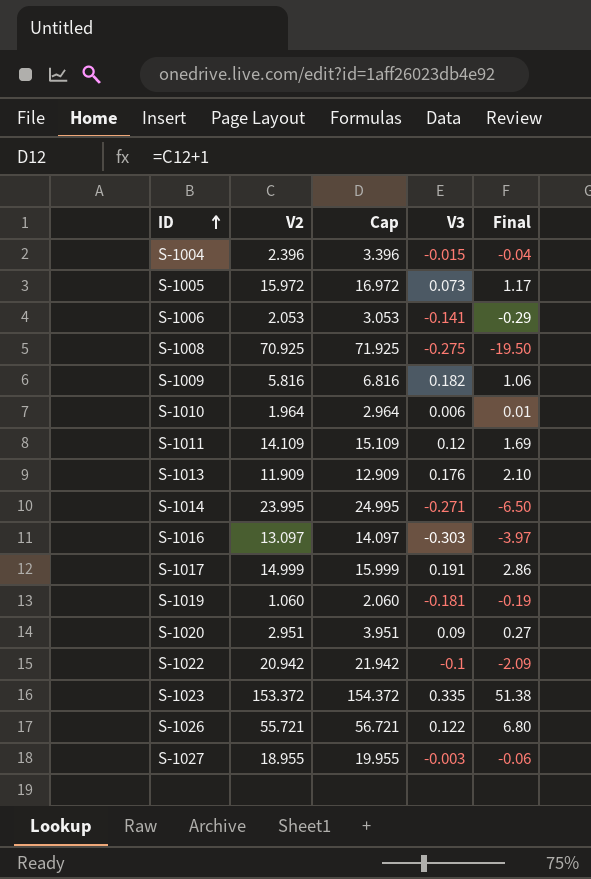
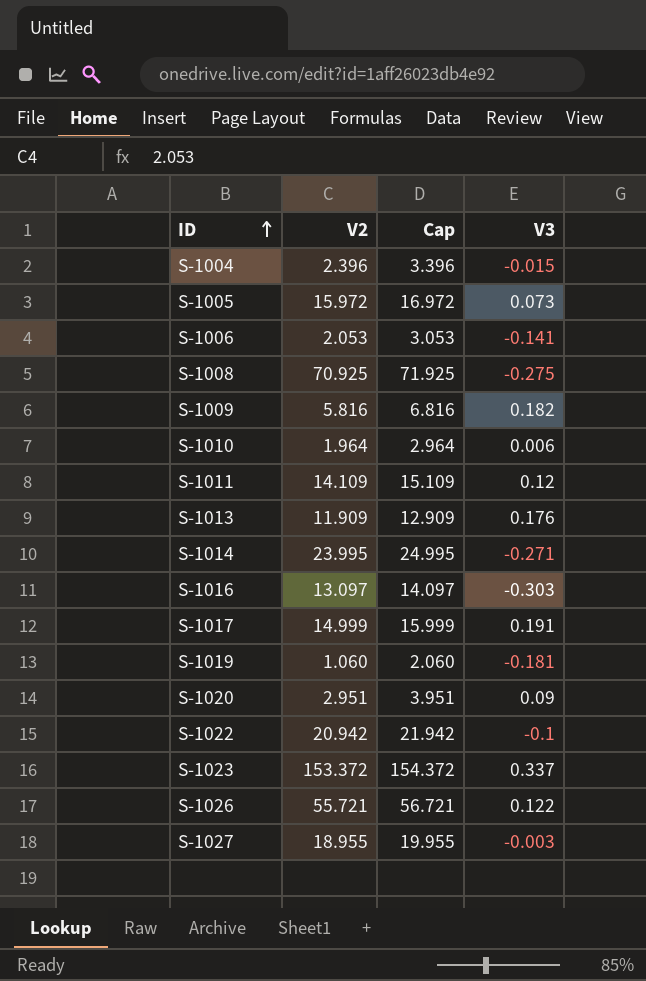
column Final | formula: [V2] * [V3] -> none
S-1023 | V3: 0.335 -> 0.337

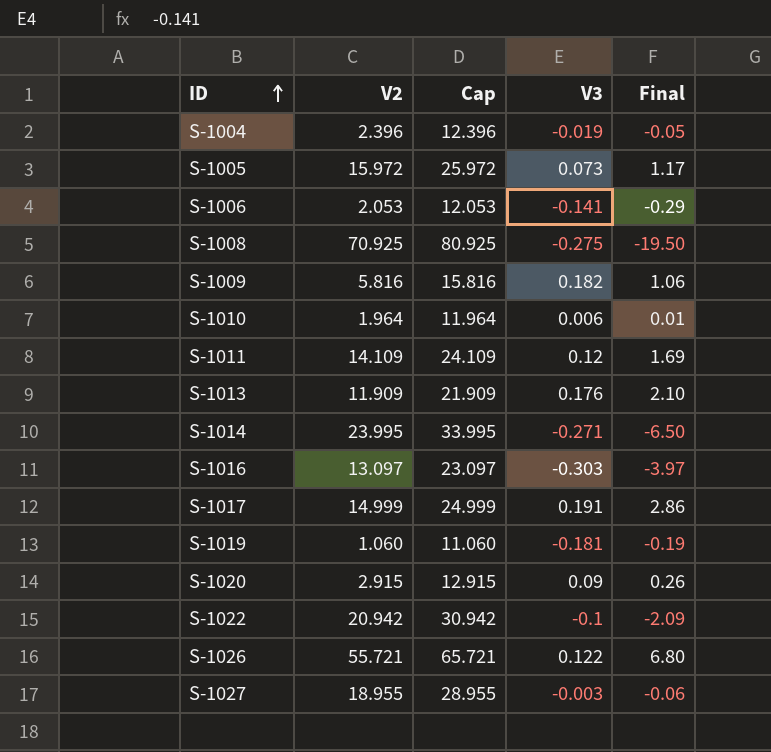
column Cap | formula: [V2] + 1 -> [V2] + 10
column Final | formula: none -> [V2] * [V3]
row S-1023: 153.372 | 154.372 | 0.337 -> none
S-1004 | V3: -0.015 -> -0.019
S-1020 | V2: 2.951 -> 2.915

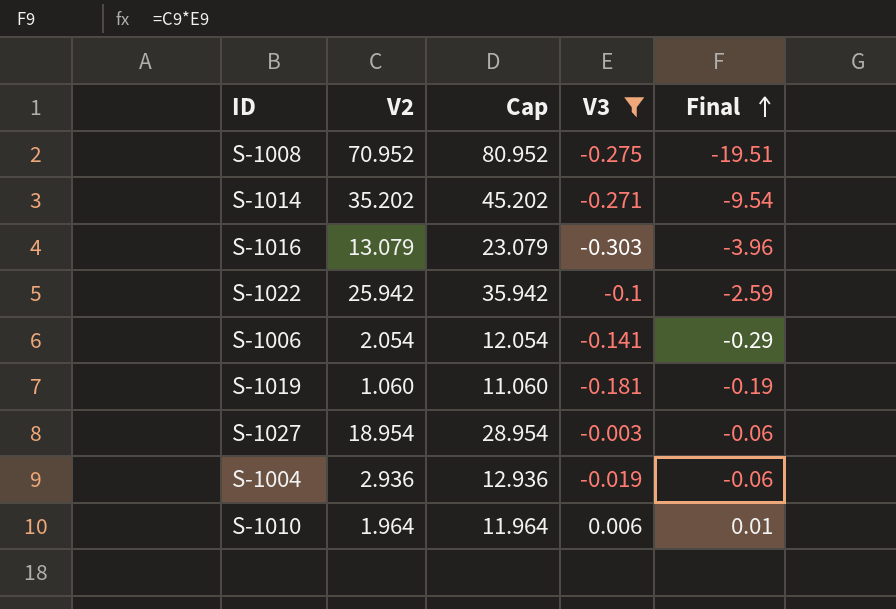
filter: none -> V3 <= 0.006
row order: ID ascending -> Final ascending
S-1008 | V2: 70.925 -> 70.952
S-1008 | Cap: 80.925 -> 80.952
S-1008 | Final: -19.50 -> -19.51
S-1014 | V2: 23.995 -> 35.202
S-1014 | Cap: 33.995 -> 45.202
S-1014 | Final: -6.50 -> -9.54
S-1016 | V2: 13.097 -> 13.079
S-1016 | Cap: 23.097 -> 23.079
S-1016 | Final: -3.97 -> -3.96
S-1022 | V2: 20.942 -> 25.942
S-1022 | Cap: 30.942 -> 35.942
S-1022 | Final: -2.09 -> -2.59
S-1006 | V2: 2.053 -> 2.054
S-1006 | Cap: 12.053 -> 12.054
S-1027 | V2: 18.955 -> 18.954
S-1027 | Cap: 28.955 -> 28.954
S-1004 | V2: 2.396 -> 2.936
S-1004 | Cap: 12.396 -> 12.936
S-1004 | Final: -0.05 -> -0.06

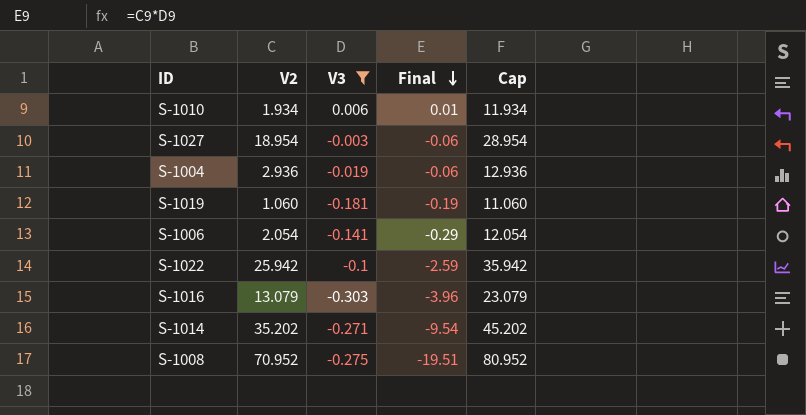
row order: Final ascending -> Final descending
column Cap | position: 3 -> 5
S-1010 | V2: 1.964 -> 1.934
S-1010 | Cap: 11.964 -> 11.934

